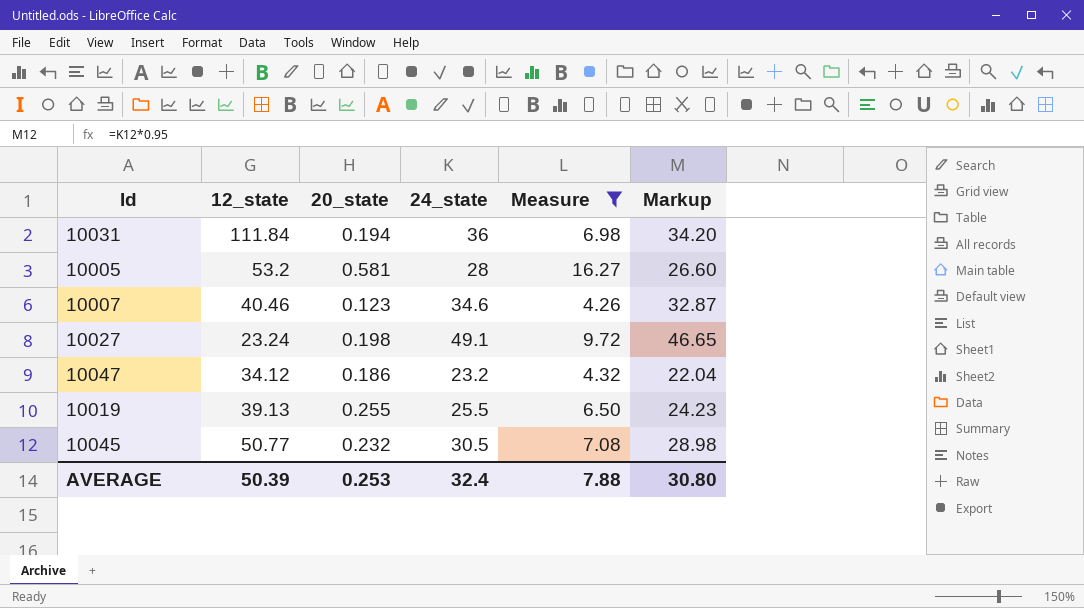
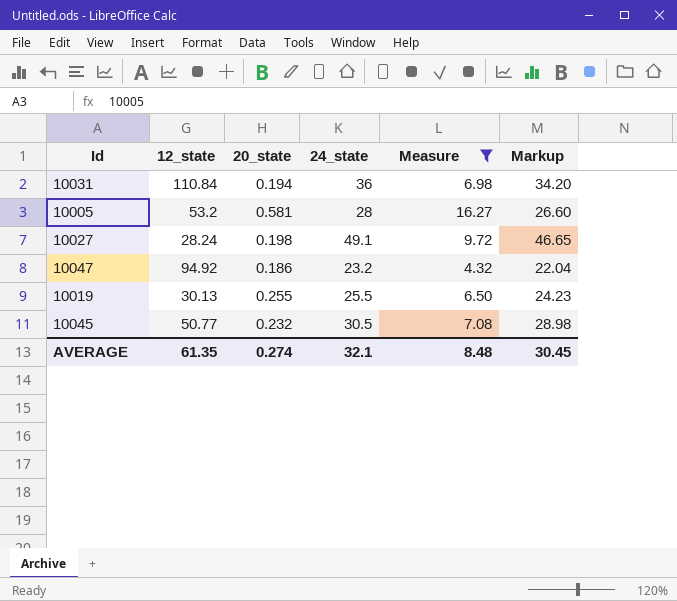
row 10007: 40.46 | 0.123 | 34.6 | 4.26 | 32.87 -> none
10031 | 12_state: 111.84 -> 110.84
10027 | 12_state: 23.24 -> 28.24
10047 | 12_state: 34.12 -> 94.92
10019 | 12_state: 39.13 -> 30.13
AVERAGE | 12_state: 50.39 -> 61.35
AVERAGE | 20_state: 0.253 -> 0.274
AVERAGE | 24_state: 32.4 -> 32.1
AVERAGE | Measure: 7.88 -> 8.48
AVERAGE | Markup: 30.80 -> 30.45

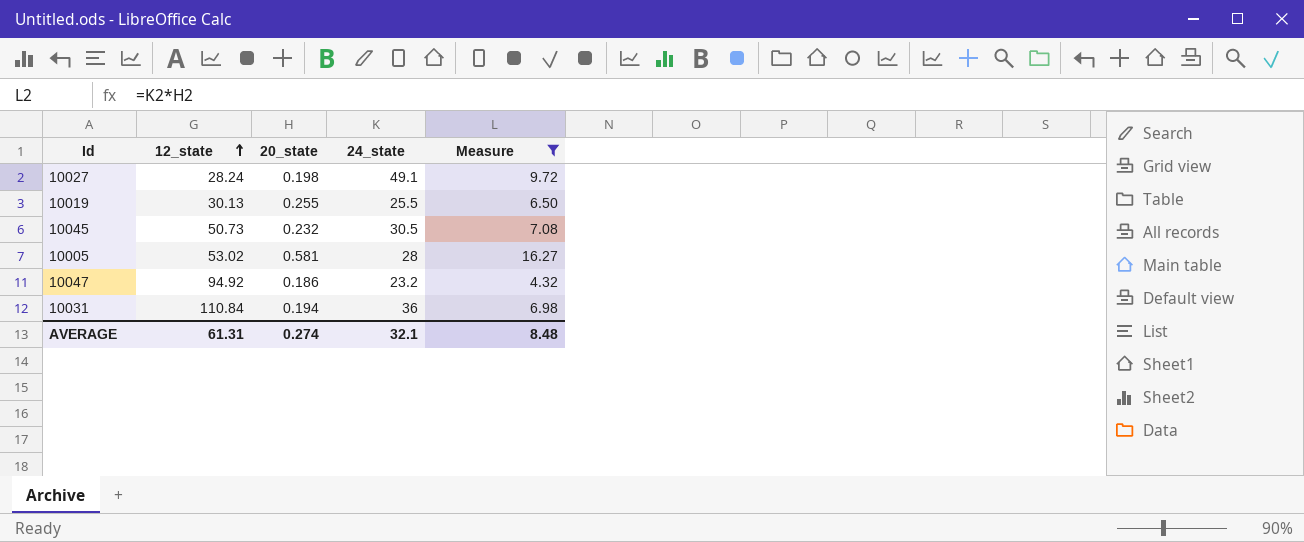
row order: none -> 12_state ascending
column Markup | formula: [24_state] * 0.95 -> none
10045 | 12_state: 50.77 -> 50.73
10005 | 12_state: 53.2 -> 53.02
AVERAGE | 12_state: 61.35 -> 61.31

